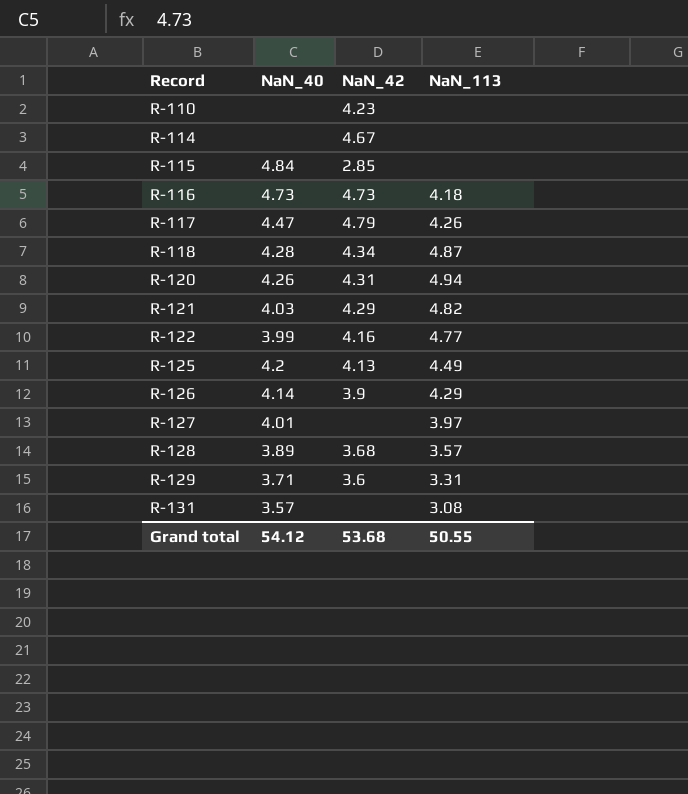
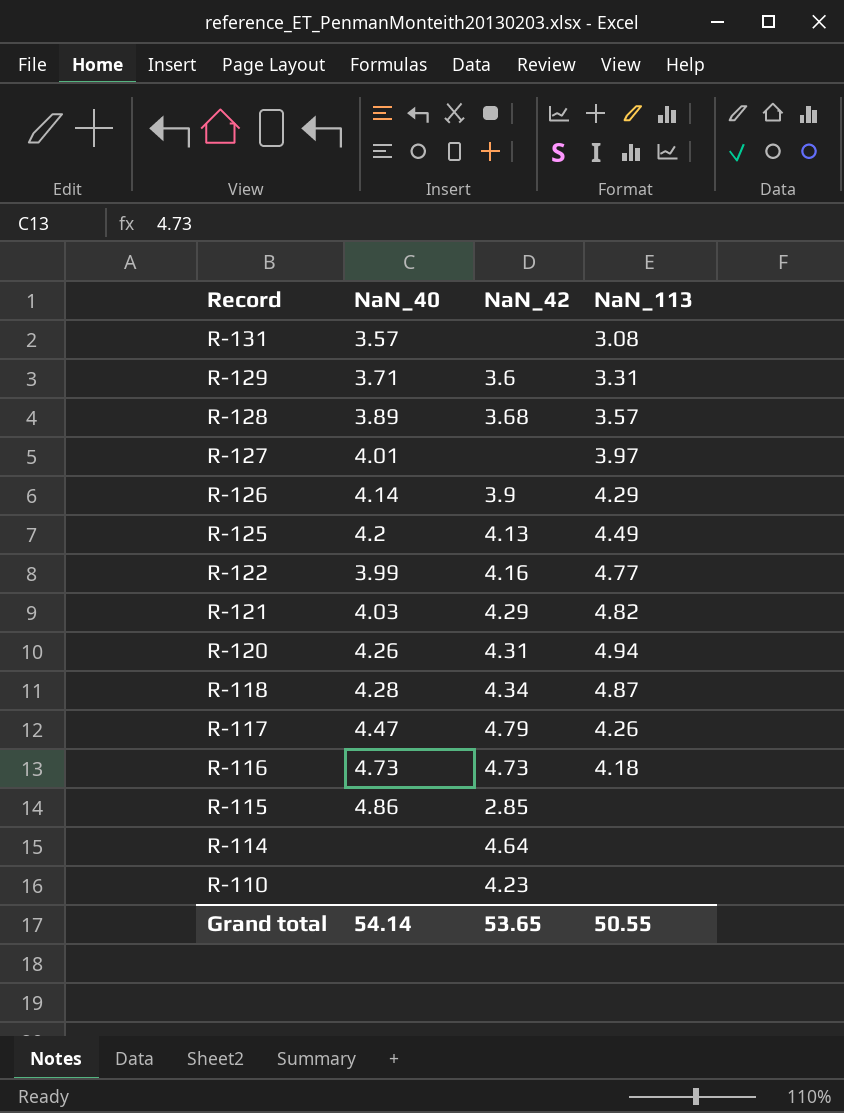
row order: Record ascending -> Record descending
R-115 | NaN_40: 4.84 -> 4.86
R-114 | NaN_42: 4.67 -> 4.64
Grand total | NaN_40: 54.12 -> 54.14
Grand total | NaN_42: 53.68 -> 53.65

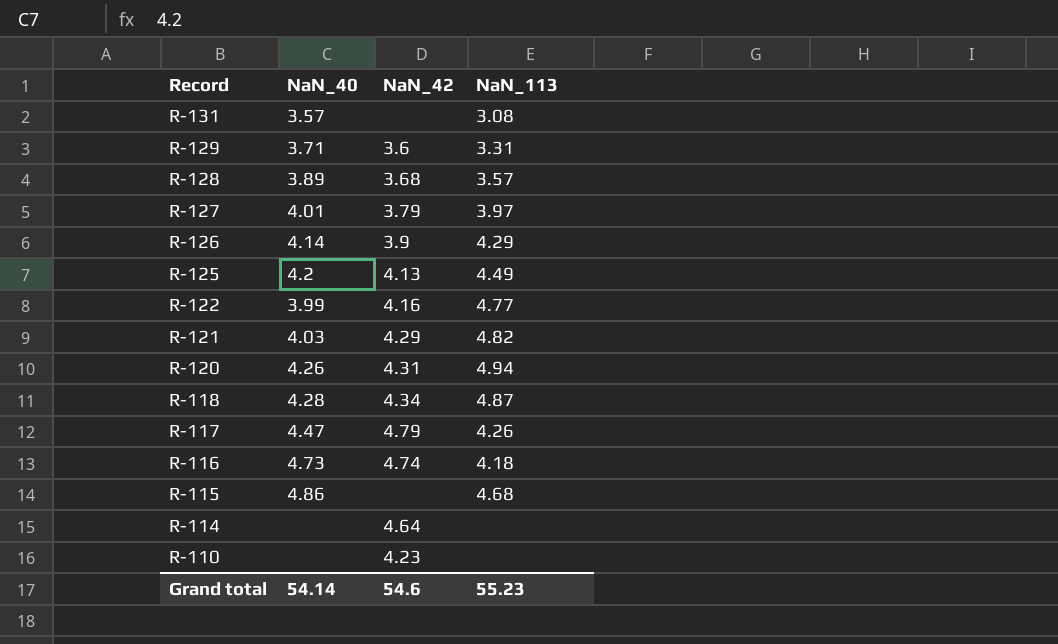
R-127 | NaN_42: none -> 3.79
R-116 | NaN_42: 4.73 -> 4.74
R-115 | NaN_42: 2.85 -> none
R-115 | NaN_113: none -> 4.68
Grand total | NaN_42: 53.65 -> 54.6
Grand total | NaN_113: 50.55 -> 55.23

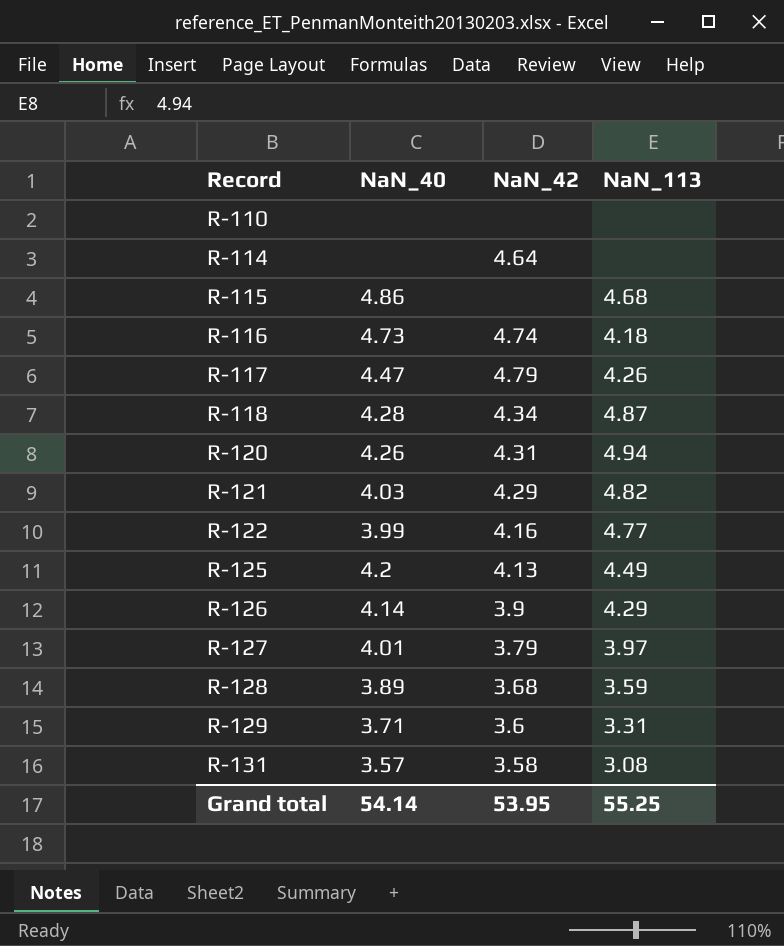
row order: Record descending -> Record ascending
R-110 | NaN_42: 4.23 -> none
R-128 | NaN_113: 3.57 -> 3.59
R-131 | NaN_42: none -> 3.58
Grand total | NaN_42: 54.6 -> 53.95
Grand total | NaN_113: 55.23 -> 55.25

